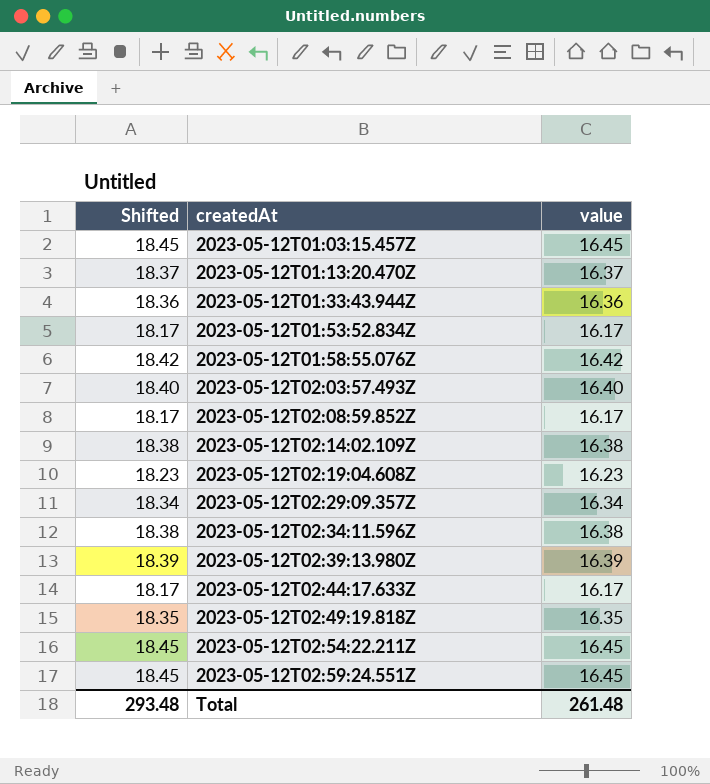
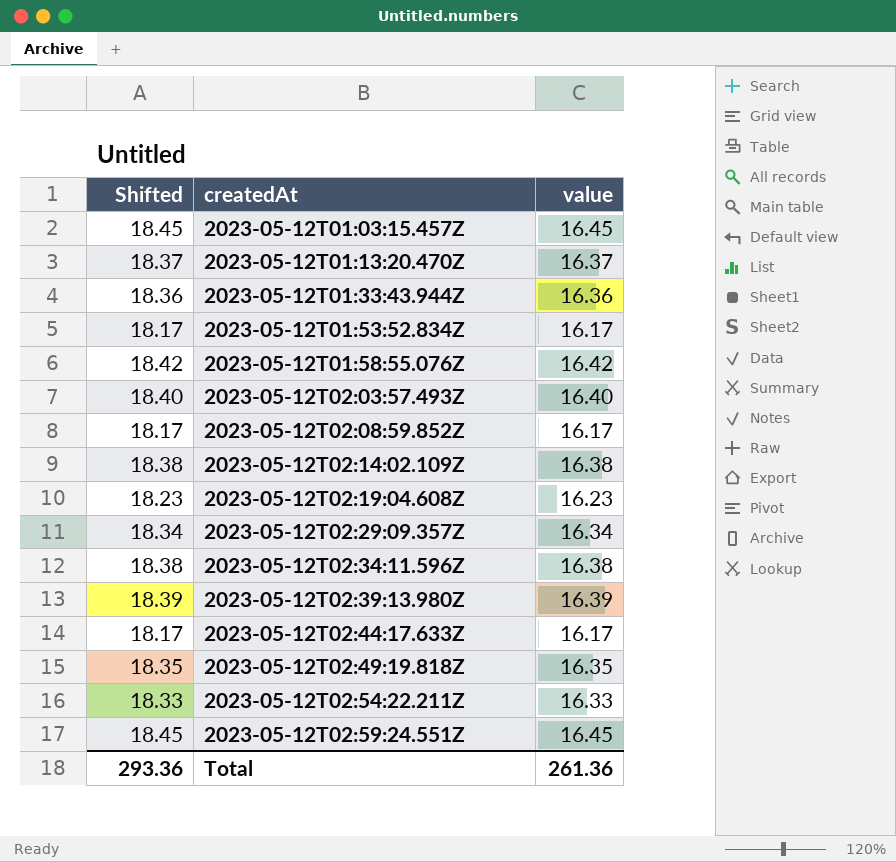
2023-05-12T02:54:22.211Z | Shifted: 18.45 -> 18.33
2023-05-12T02:54:22.211Z | value: 16.45 -> 16.33
Total | Shifted: 293.48 -> 293.36
Total | value: 261.48 -> 261.36

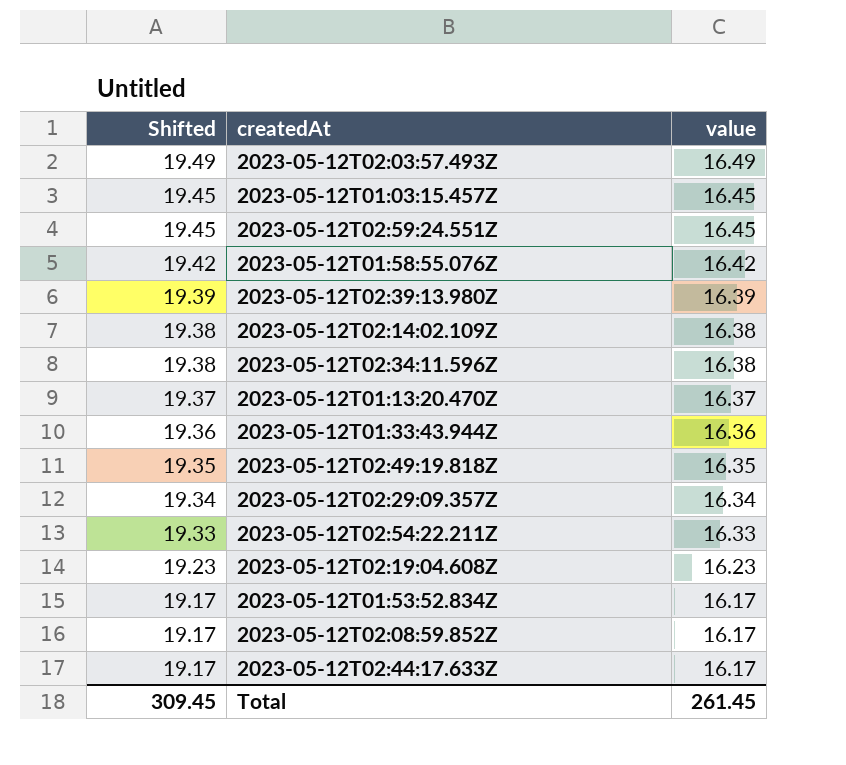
row order: createdAt ascending -> Shifted descending
column Shifted | formula: [value] + 2 -> [value] + 3
2023-05-12T02:03:57.493Z | value: 16.40 -> 16.49
Total | Shifted: 293.36 -> 309.45
Total | value: 261.36 -> 261.45

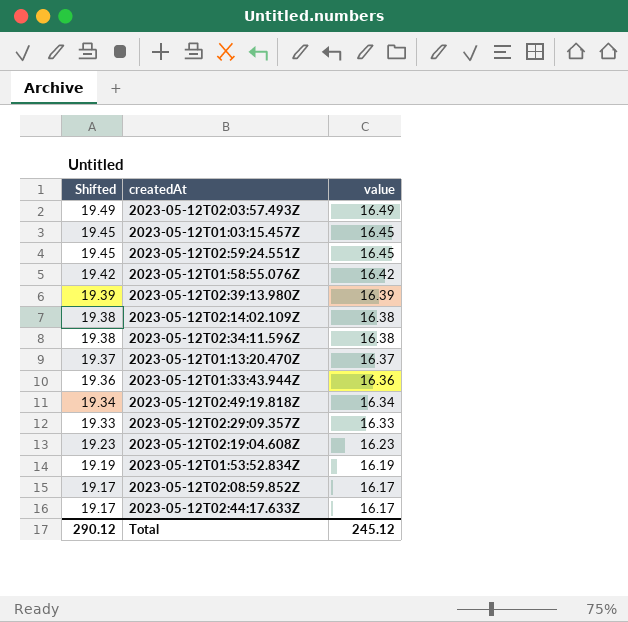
row 2023-05-12T02:54:22.211Z: 19.33 | 16.33 -> none
2023-05-12T02:49:19.818Z | Shifted: 19.35 -> 19.34
2023-05-12T02:49:19.818Z | value: 16.35 -> 16.34
2023-05-12T02:29:09.357Z | Shifted: 19.34 -> 19.33
2023-05-12T02:29:09.357Z | value: 16.34 -> 16.33
2023-05-12T01:53:52.834Z | Shifted: 19.17 -> 19.19
2023-05-12T01:53:52.834Z | value: 16.17 -> 16.19
Total | Shifted: 309.45 -> 290.12
Total | value: 261.45 -> 245.12

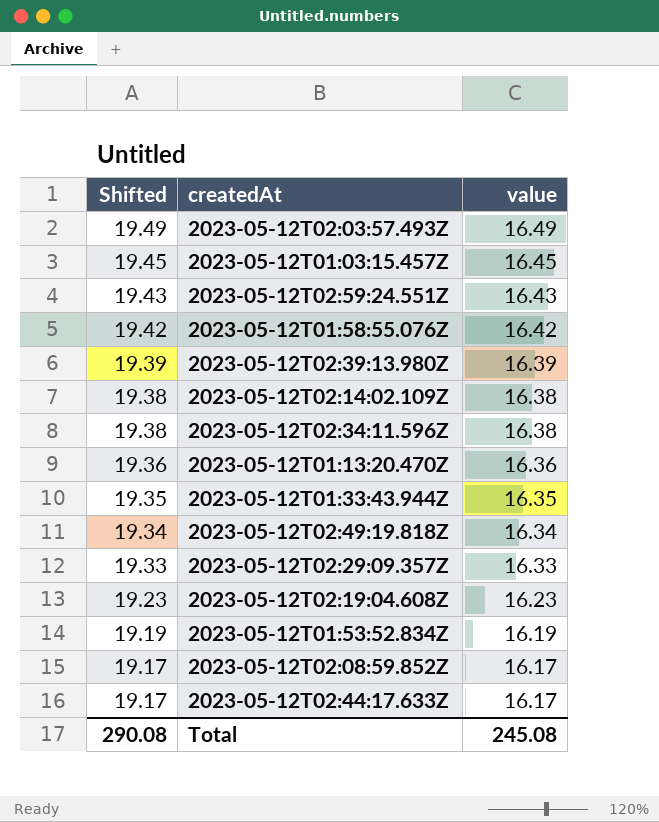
2023-05-12T02:59:24.551Z | Shifted: 19.45 -> 19.43
2023-05-12T02:59:24.551Z | value: 16.45 -> 16.43
2023-05-12T01:13:20.470Z | Shifted: 19.37 -> 19.36
2023-05-12T01:13:20.470Z | value: 16.37 -> 16.36
2023-05-12T01:33:43.944Z | Shifted: 19.36 -> 19.35
2023-05-12T01:33:43.944Z | value: 16.36 -> 16.35
Total | Shifted: 290.12 -> 290.08
Total | value: 245.12 -> 245.08

